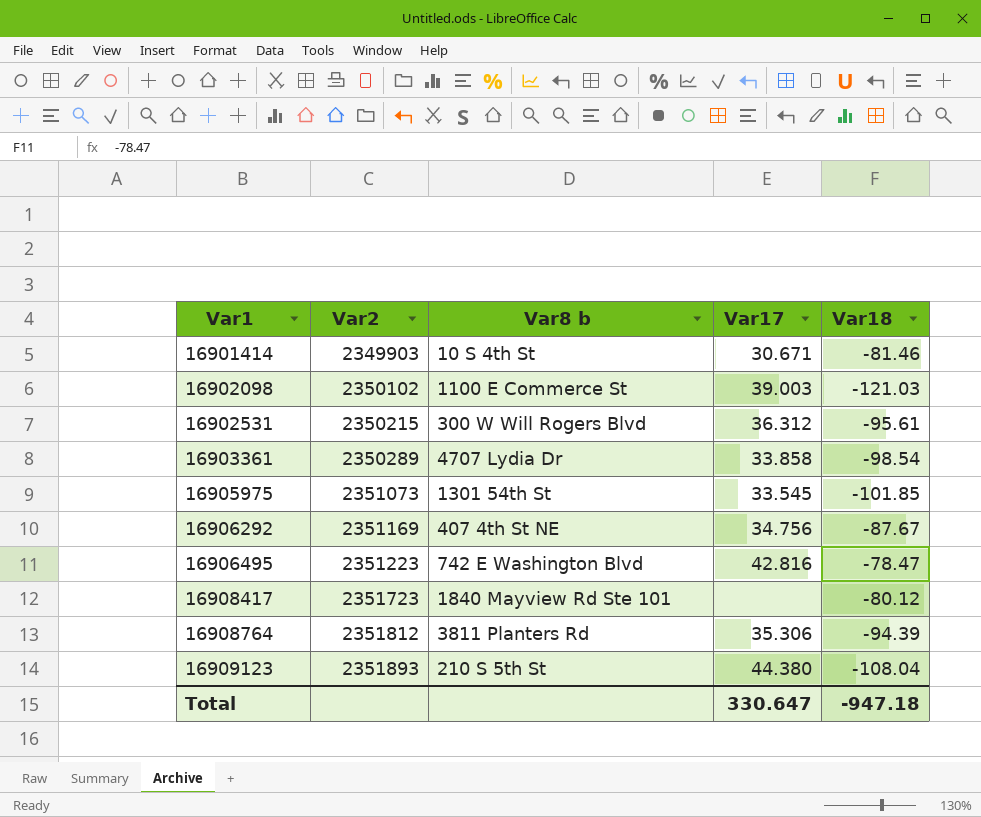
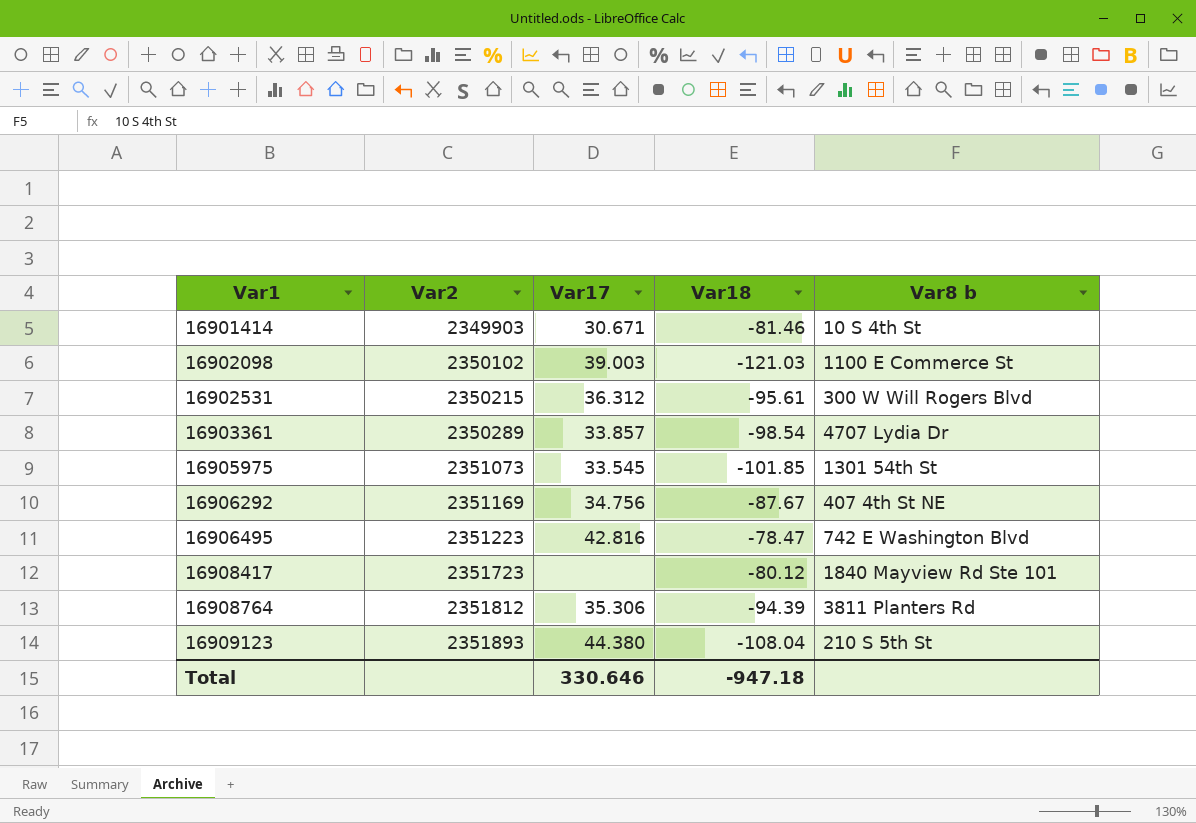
column Var8 b | position: 3 -> 5
16903361 | Var17: 33.858 -> 33.857
Total | Var17: 330.647 -> 330.646

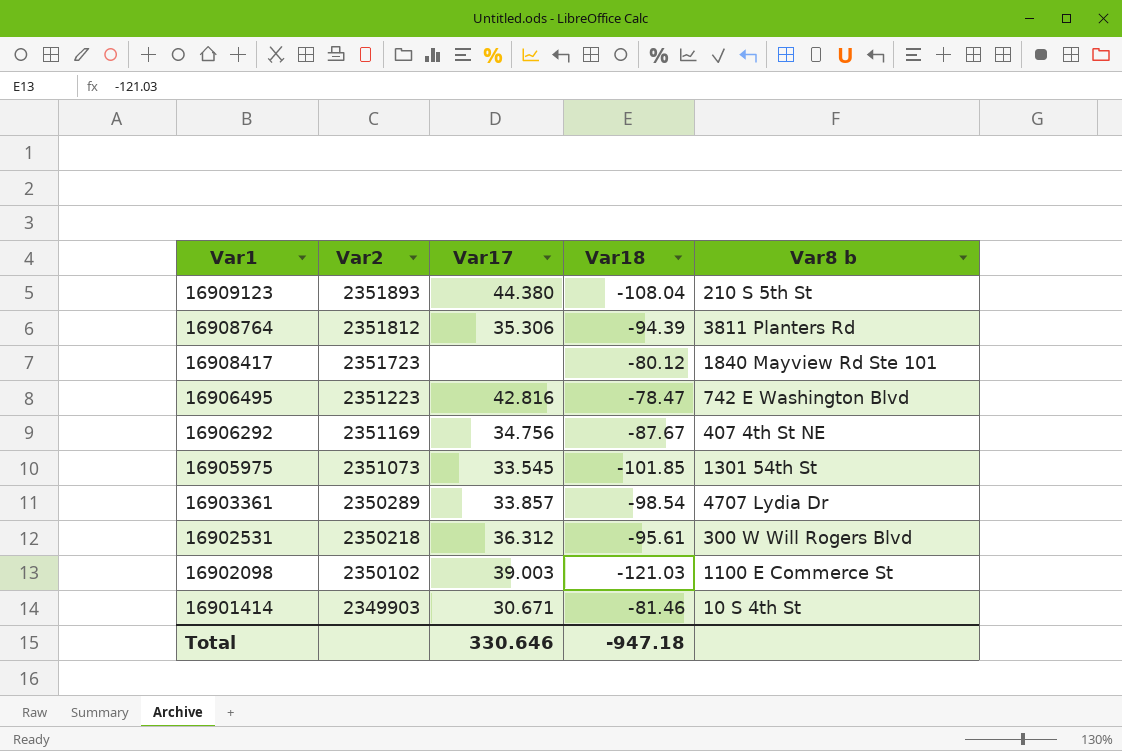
row order: Var1 ascending -> Var1 descending
16902531 | Var2: 2350215 -> 2350218

